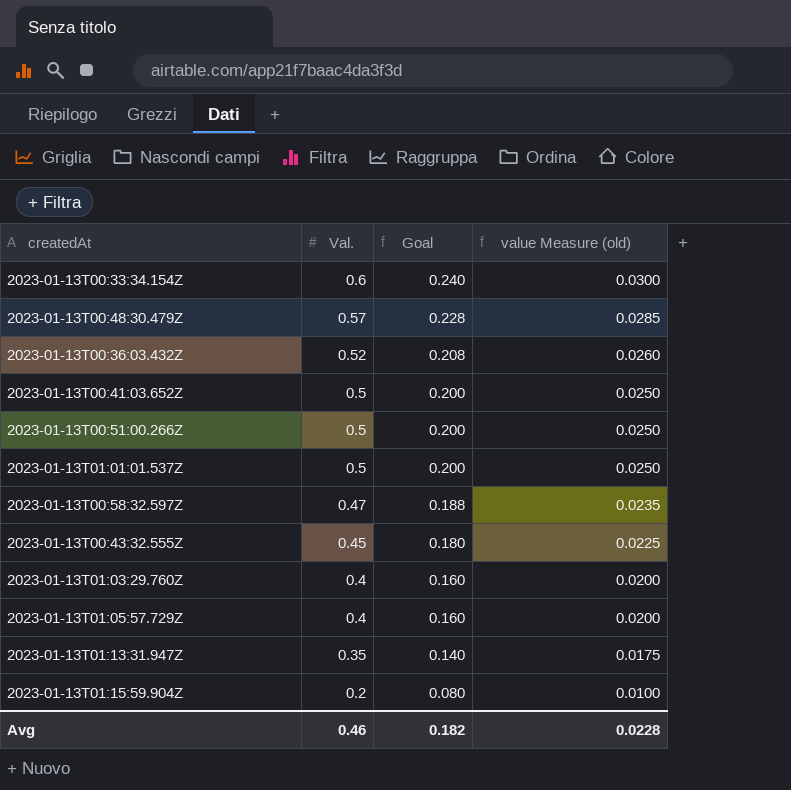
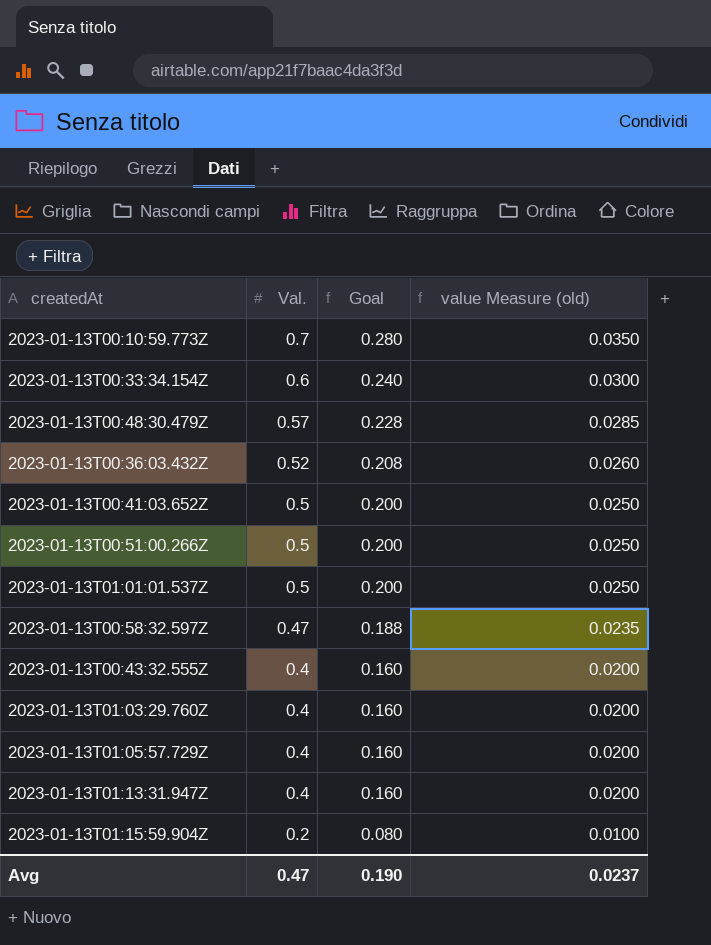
row 2023-01-13T00:10:59.773Z: none -> 0.7 | 0.280 | 0.0350
2023-01-13T00:43:32.555Z | Val.: 0.45 -> 0.4
2023-01-13T00:43:32.555Z | Goal: 0.180 -> 0.160
2023-01-13T00:43:32.555Z | value Measure (old): 0.0225 -> 0.0200
2023-01-13T01:13:31.947Z | Val.: 0.35 -> 0.4
2023-01-13T01:13:31.947Z | Goal: 0.140 -> 0.160
2023-01-13T01:13:31.947Z | value Measure (old): 0.0175 -> 0.0200
Avg | Val.: 0.46 -> 0.47
Avg | Goal: 0.182 -> 0.190
Avg | value Measure (old): 0.0228 -> 0.0237

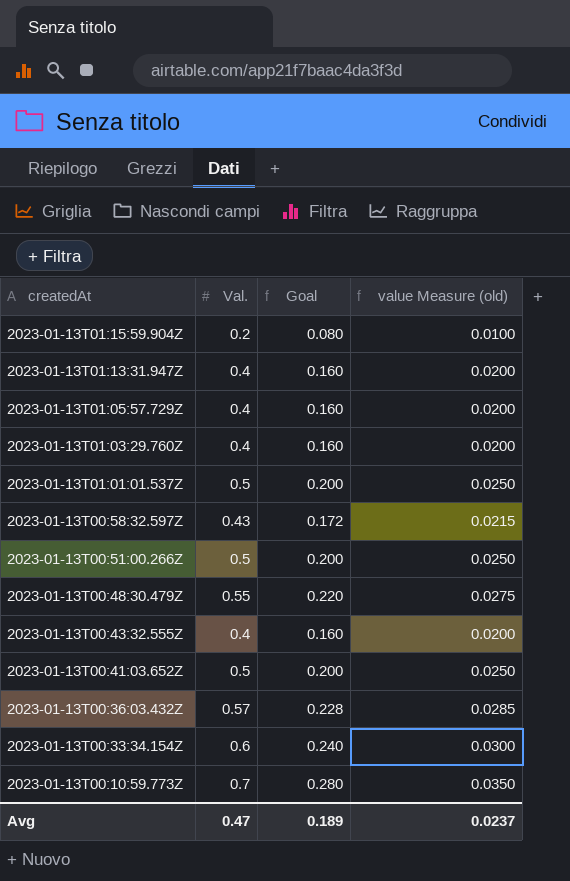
row order: Val. descending -> createdAt descending
2023-01-13T00:58:32.597Z | Val.: 0.47 -> 0.43
2023-01-13T00:58:32.597Z | Goal: 0.188 -> 0.172
2023-01-13T00:58:32.597Z | value Measure (old): 0.0235 -> 0.0215
2023-01-13T00:48:30.479Z | Val.: 0.57 -> 0.55
2023-01-13T00:48:30.479Z | Goal: 0.228 -> 0.220
2023-01-13T00:48:30.479Z | value Measure (old): 0.0285 -> 0.0275
2023-01-13T00:36:03.432Z | Val.: 0.52 -> 0.57
2023-01-13T00:36:03.432Z | Goal: 0.208 -> 0.228
2023-01-13T00:36:03.432Z | value Measure (old): 0.0260 -> 0.0285
Avg | Goal: 0.190 -> 0.189

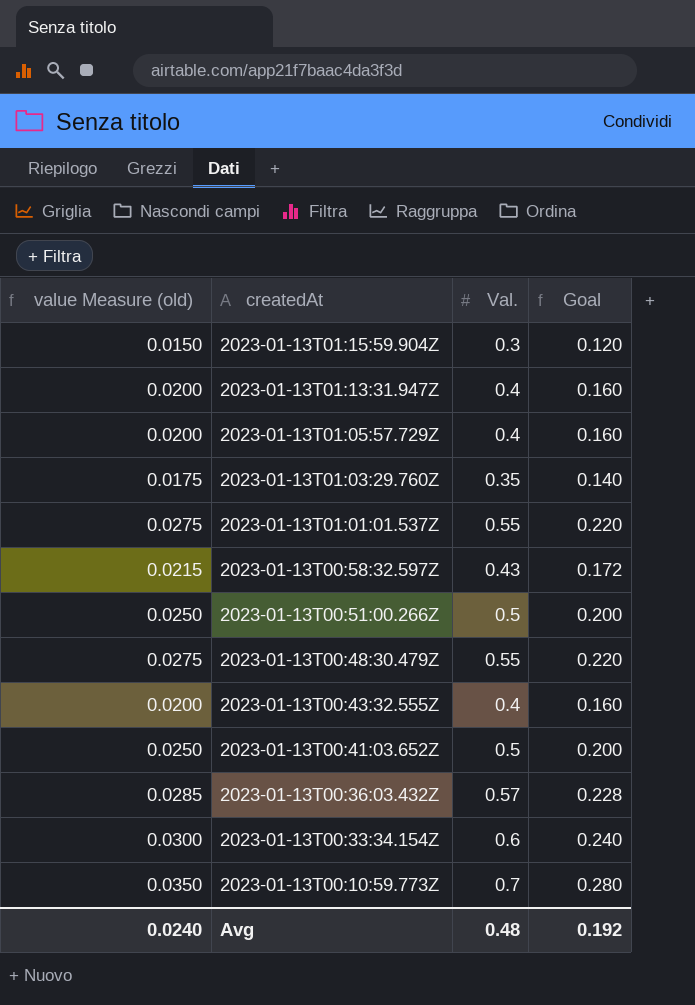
column value Measure (old) | position: 4 -> 1
2023-01-13T01:15:59.904Z | value Measure (old): 0.0100 -> 0.0150
2023-01-13T01:15:59.904Z | Val.: 0.2 -> 0.3
2023-01-13T01:15:59.904Z | Goal: 0.080 -> 0.120
2023-01-13T01:03:29.760Z | value Measure (old): 0.0200 -> 0.0175
2023-01-13T01:03:29.760Z | Val.: 0.4 -> 0.35
2023-01-13T01:03:29.760Z | Goal: 0.160 -> 0.140
2023-01-13T01:01:01.537Z | value Measure (old): 0.0250 -> 0.0275
2023-01-13T01:01:01.537Z | Val.: 0.5 -> 0.55
2023-01-13T01:01:01.537Z | Goal: 0.200 -> 0.220
Avg | value Measure (old): 0.0237 -> 0.0240
Avg | Val.: 0.47 -> 0.48
Avg | Goal: 0.189 -> 0.192

